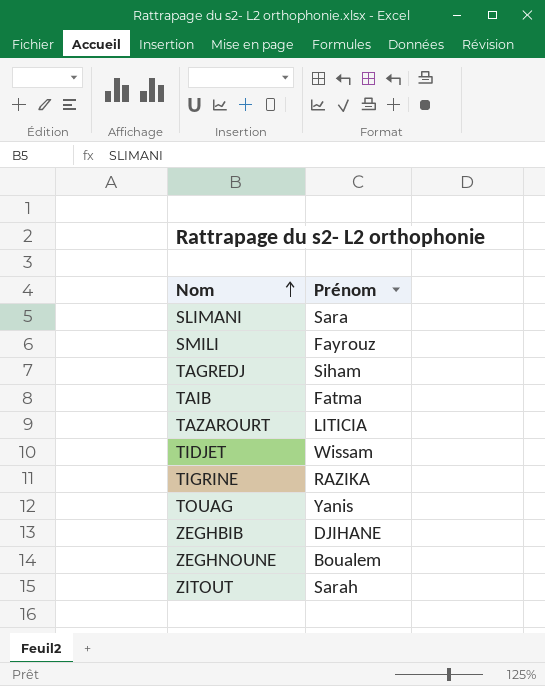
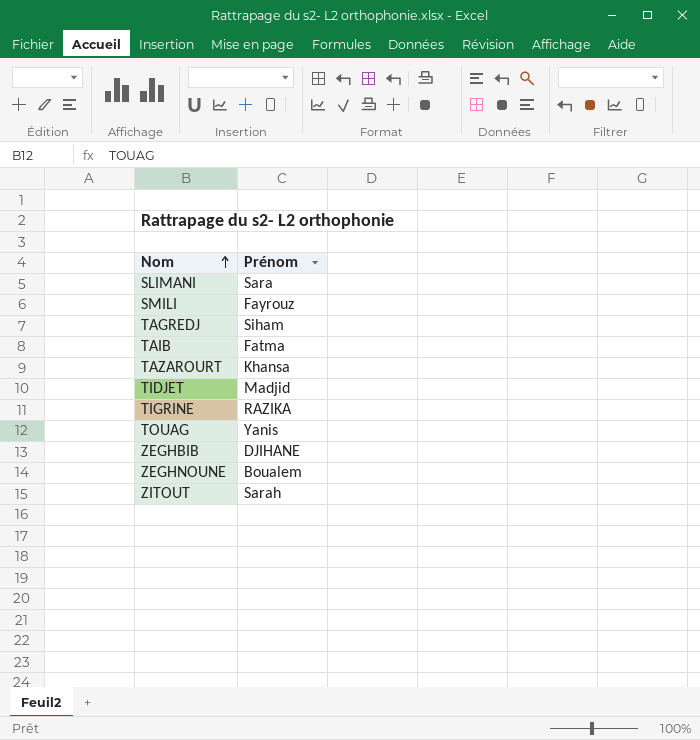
TAZAROURT | Prénom: LITICIA -> Khansa
TIDJET | Prénom: Wissam -> Madjid

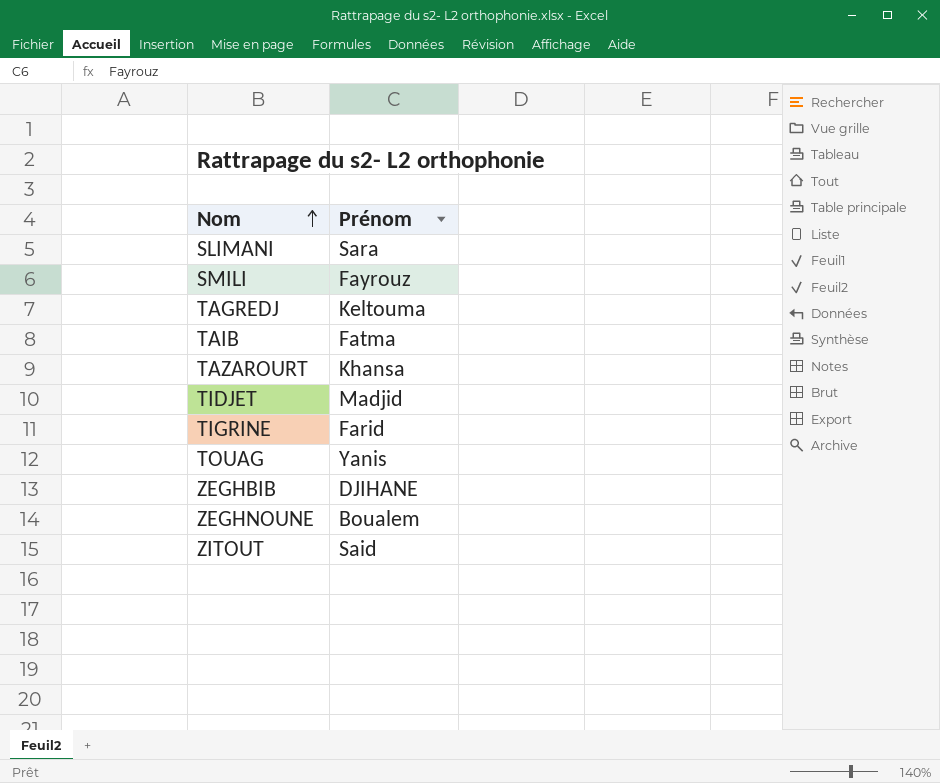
TAGREDJ | Prénom: Siham -> Keltouma
TIGRINE | Prénom: RAZIKA -> Farid
ZITOUT | Prénom: Sarah -> Said

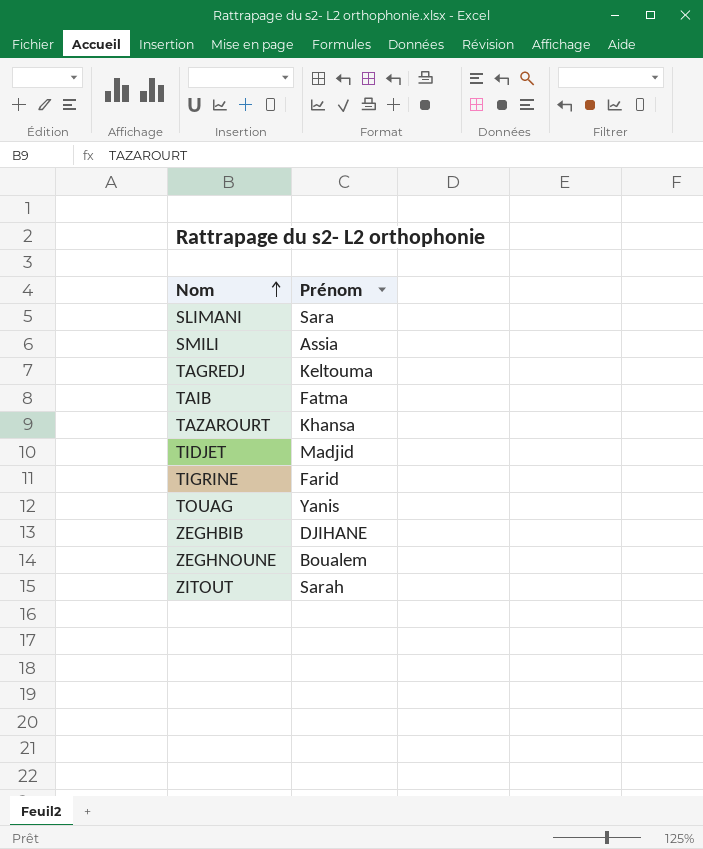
SMILI | Prénom: Fayrouz -> Assia
ZITOUT | Prénom: Said -> Sarah

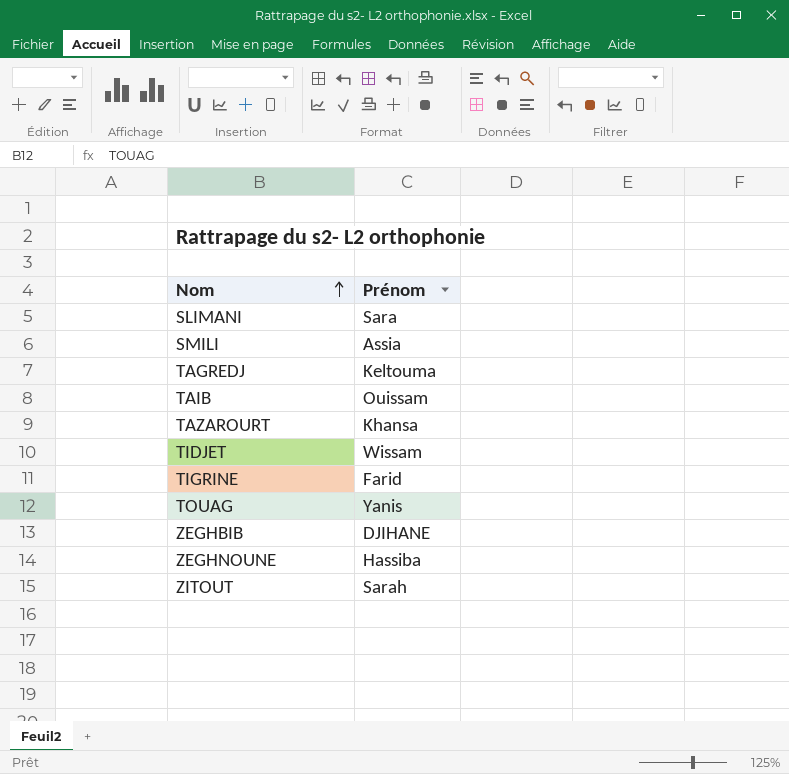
TAIB | Prénom: Fatma -> Ouissam
TIDJET | Prénom: Madjid -> Wissam
ZEGHNOUNE | Prénom: Boualem -> Hassiba

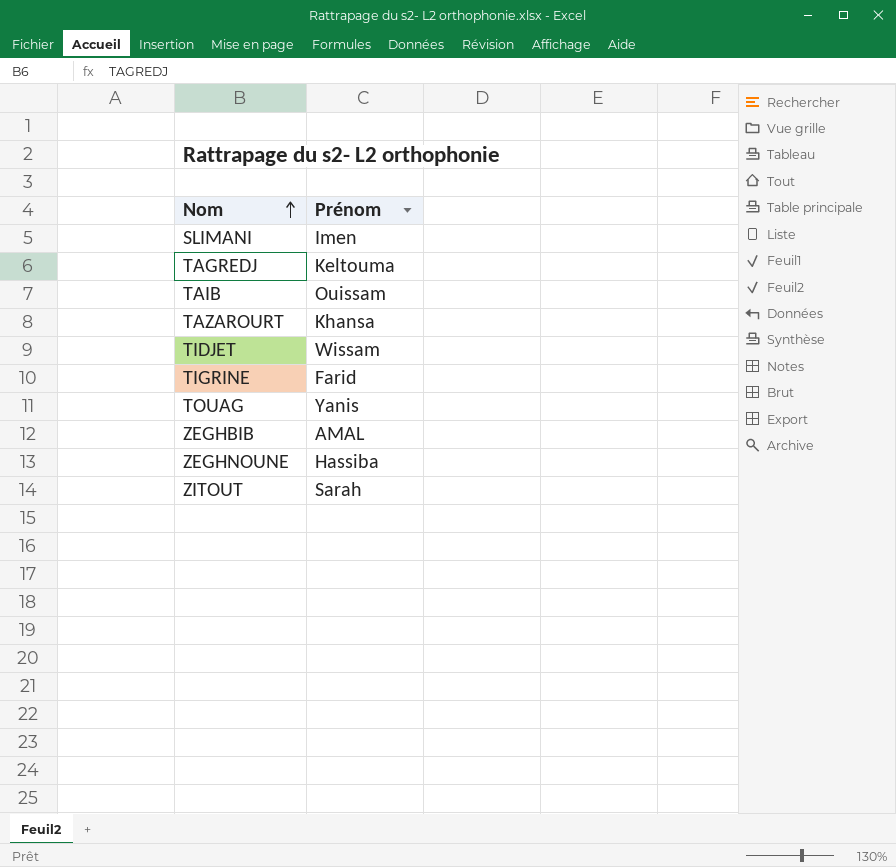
row SMILI: Assia -> none
SLIMANI | Prénom: Sara -> Imen
ZEGHBIB | Prénom: DJIHANE -> AMAL

